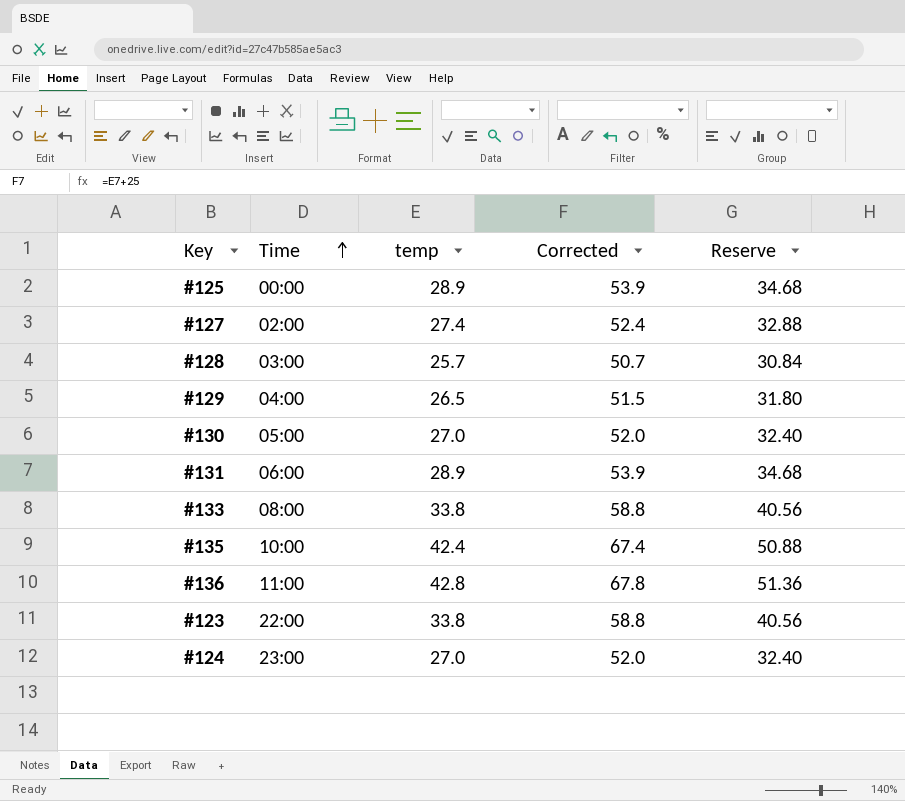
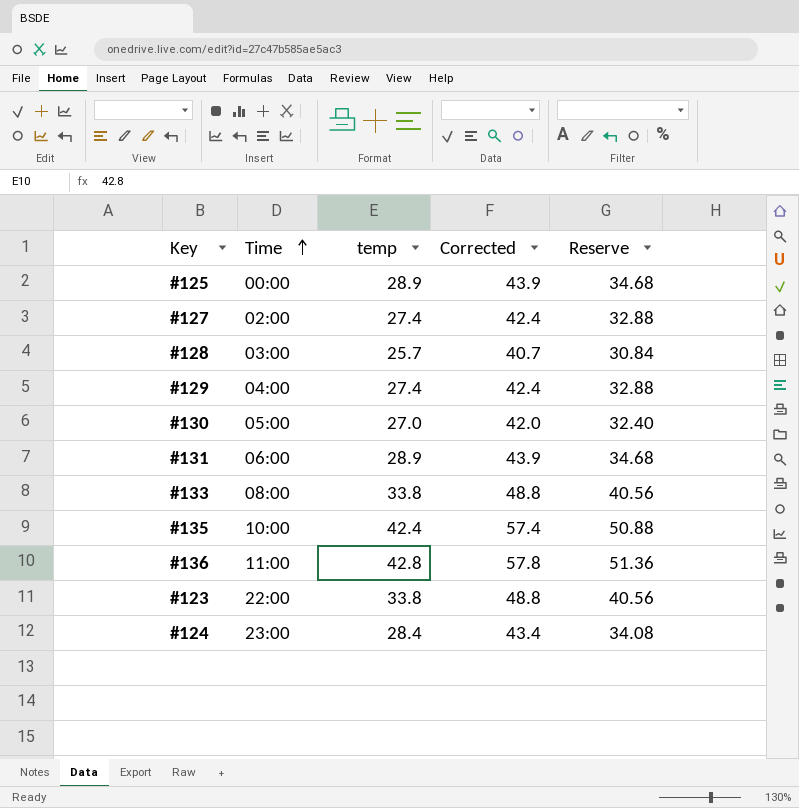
column Corrected | formula: [temp] + 25 -> [temp] + 15
#129 | temp: 26.5 -> 27.4
#129 | Reserve: 31.80 -> 32.88
#124 | temp: 27.0 -> 28.4
#124 | Reserve: 32.40 -> 34.08

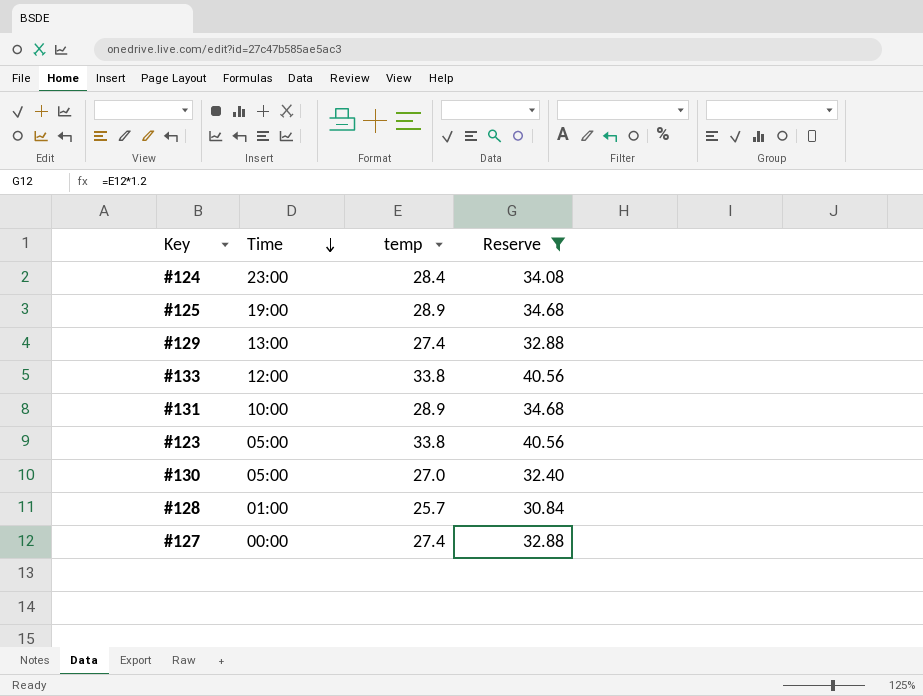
filter: none -> Reserve <= 40.56
row order: Time ascending -> Time descending
column Corrected | formula: [temp] + 15 -> none
#125 | Time: 00:00 -> 19:00
#129 | Time: 04:00 -> 13:00
#133 | Time: 08:00 -> 12:00
#131 | Time: 06:00 -> 10:00
#123 | Time: 22:00 -> 05:00
#128 | Time: 03:00 -> 01:00
#127 | Time: 02:00 -> 00:00

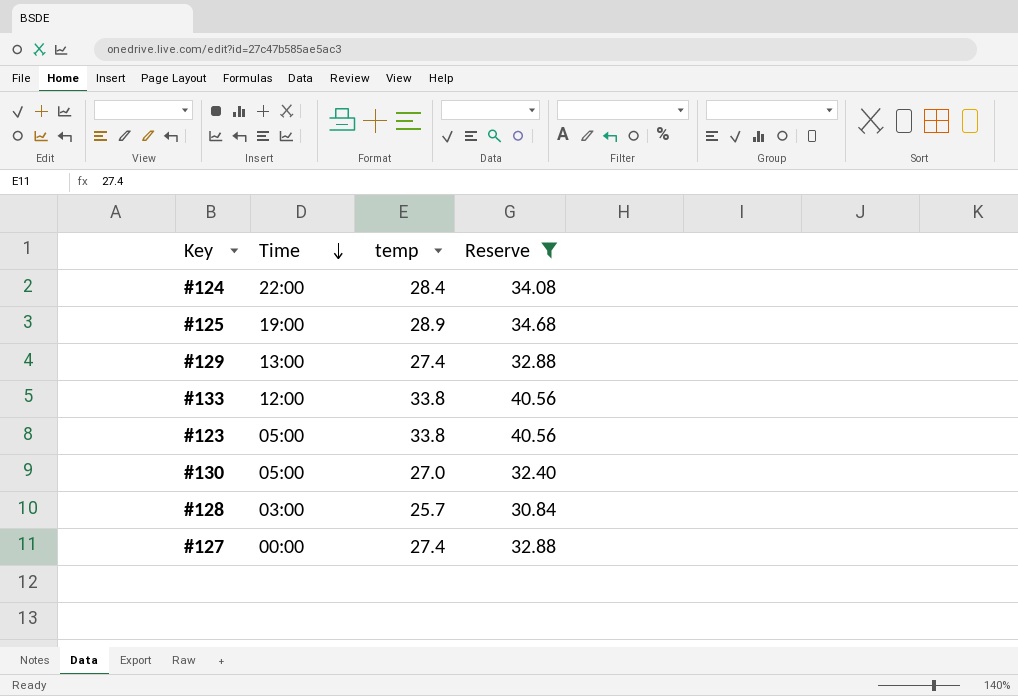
row #131: 10:00 | 28.9 | 34.68 -> none
#124 | Time: 23:00 -> 22:00
#128 | Time: 01:00 -> 03:00

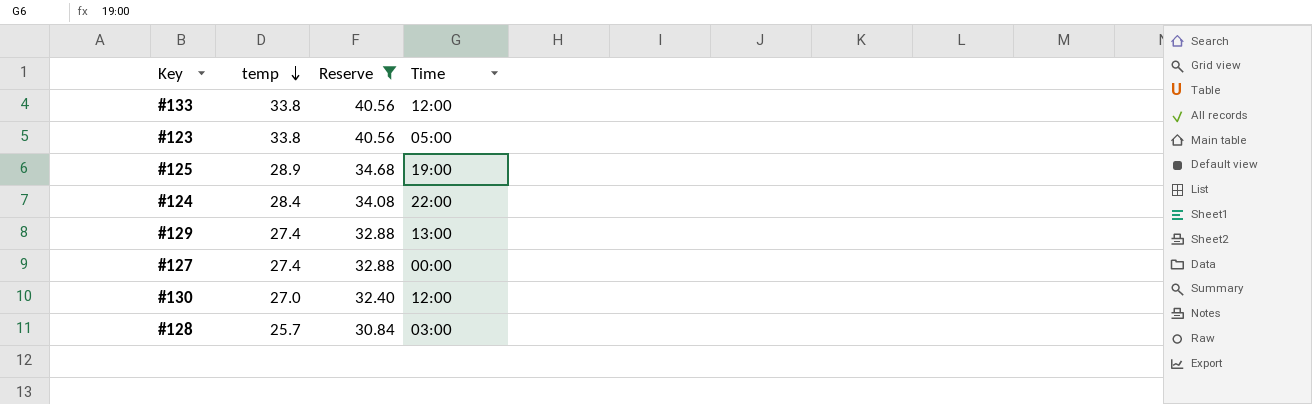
row order: Time descending -> temp descending
column Time | position: 2 -> 4
#130 | Time: 05:00 -> 12:00

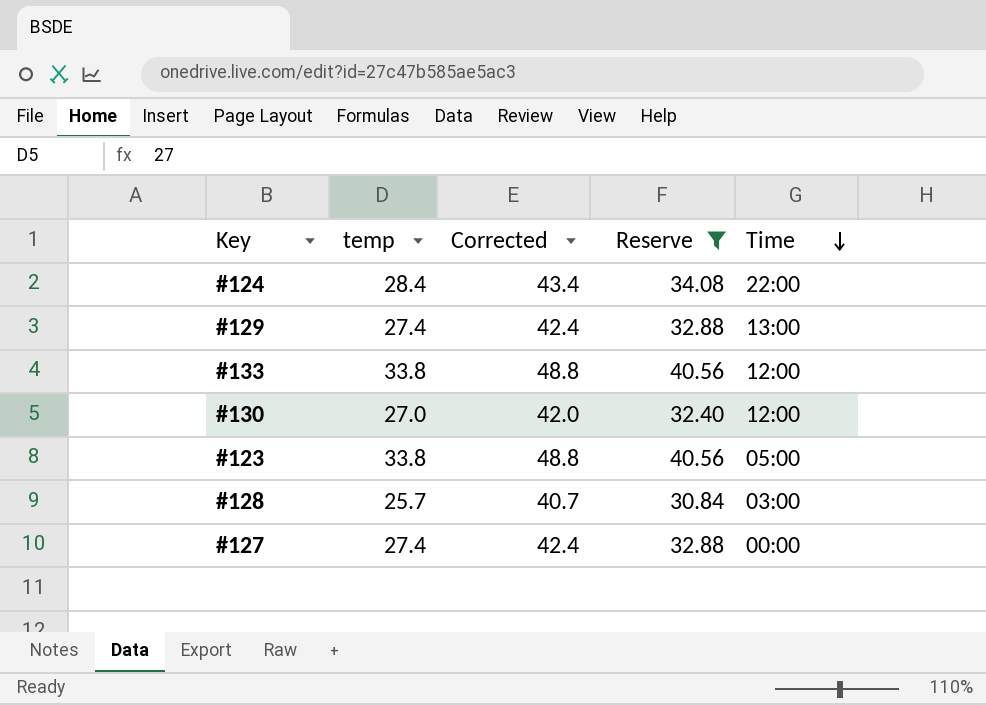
row order: temp descending -> Time descending
column Corrected | formula: none -> [temp] + 15
row #125: 28.9 | 34.68 | 19:00 -> none

